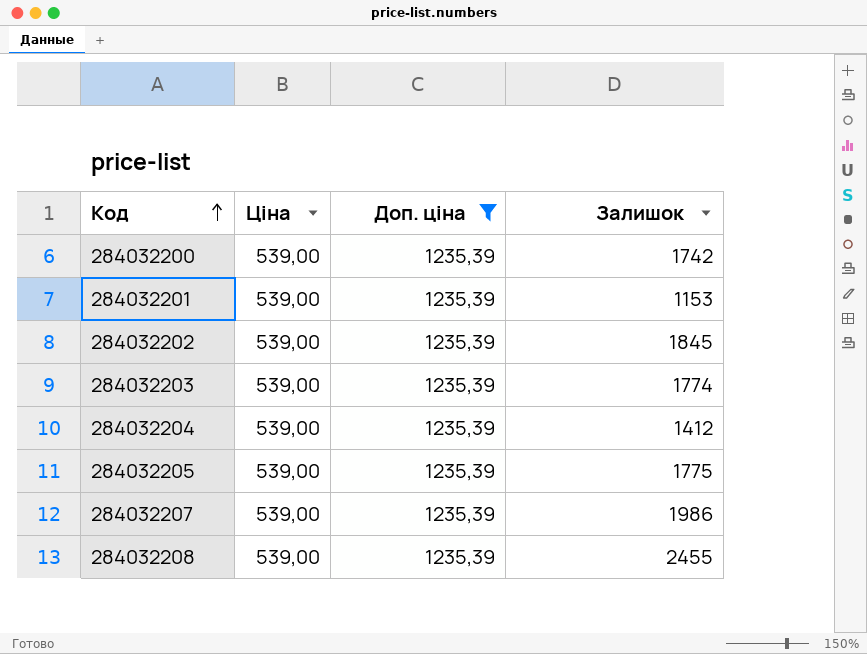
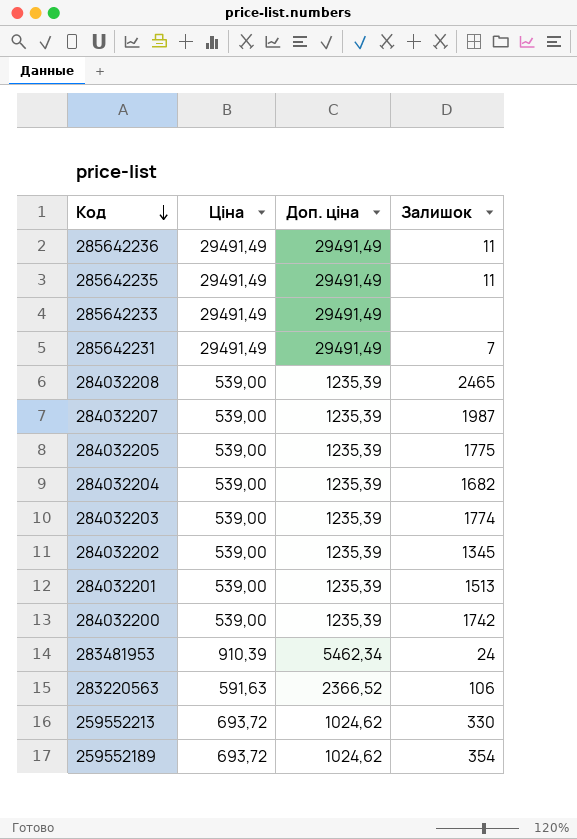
filter: Доп. ціна = 1235,39 -> none
row order: Код ascending -> Код descending
284032208 | Залишок: 2455 -> 2465
284032207 | Залишок: 1986 -> 1987
284032204 | Залишок: 1412 -> 1682
284032202 | Залишок: 1845 -> 1345
284032201 | Залишок: 1153 -> 1513

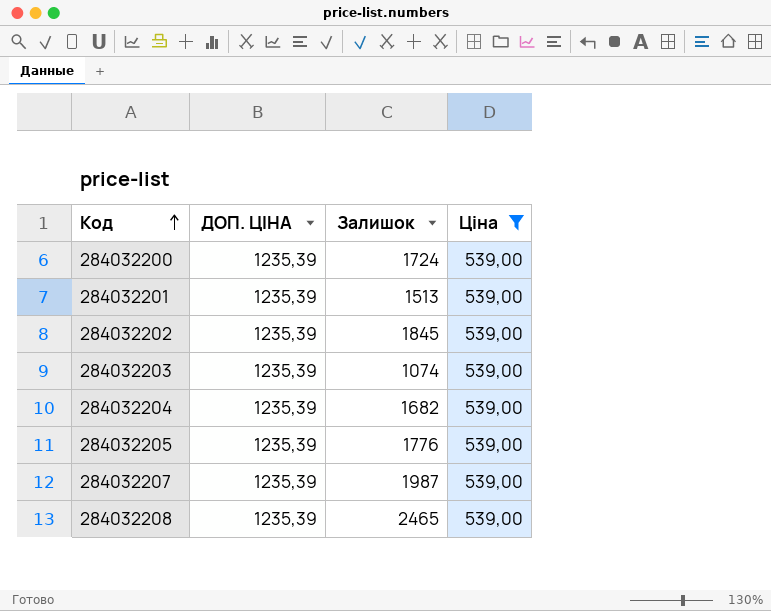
filter: none -> Ціна = 539,00
row order: Код descending -> Код ascending
column name: Доп. ціна -> ДОП. ЦІНА
column Ціна | position: 2 -> 4
284032200 | Залишок: 1742 -> 1724
284032202 | Залишок: 1345 -> 1845
284032203 | Залишок: 1774 -> 1074
284032205 | Залишок: 1775 -> 1776

